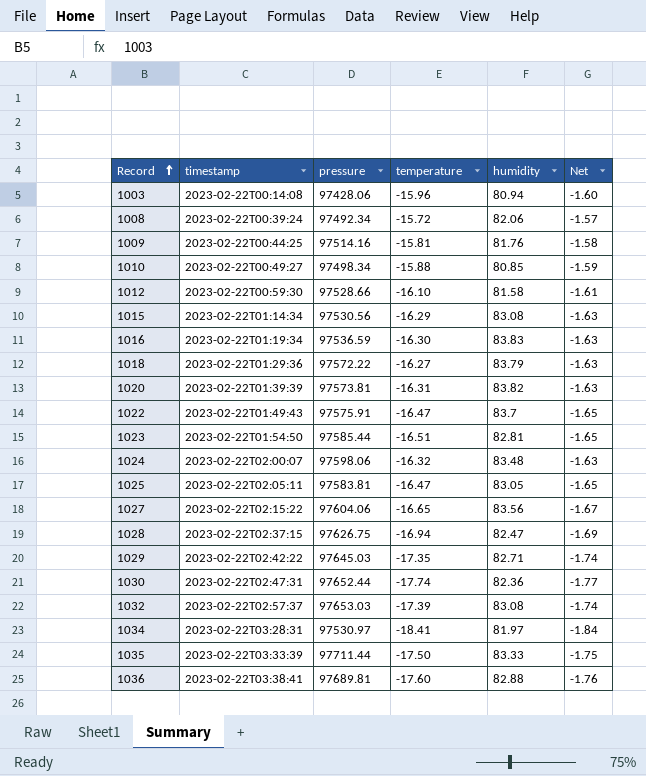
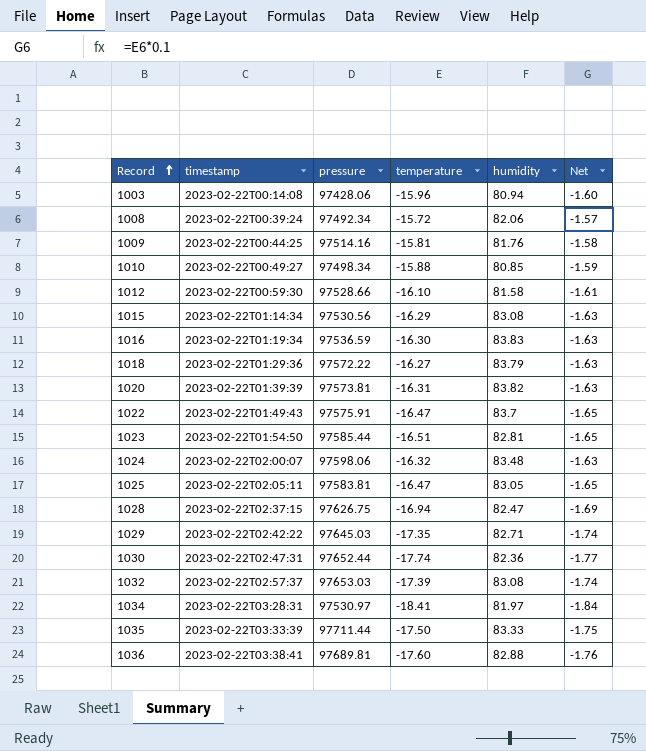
row 1027: 2023-02-22T02:15:22 | 97604.06 | -16.65 | 83.56 | -1.67 -> none

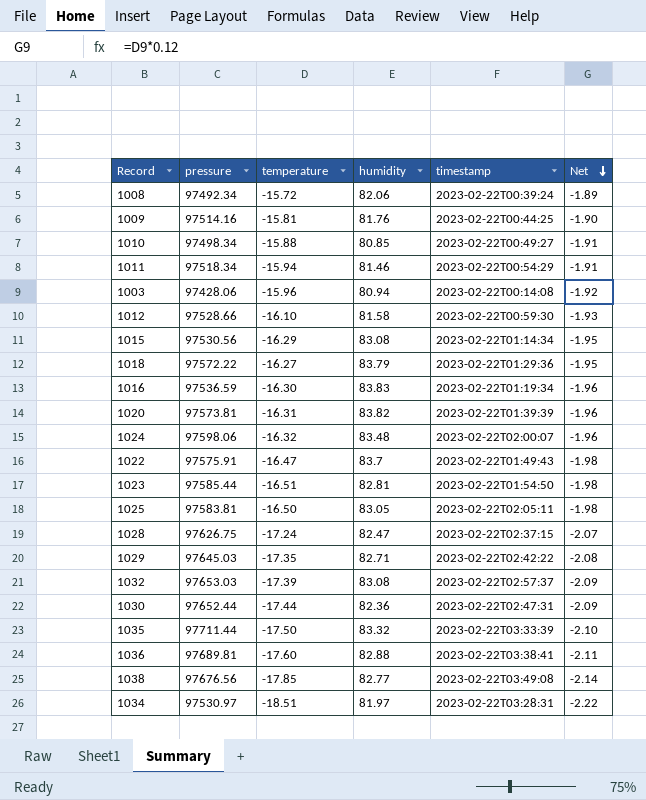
row order: Record ascending -> Net descending
column timestamp | position: 2 -> 5
column Net | formula: [temperature] * 0.1 -> [temperature] * 0.12
row 1011: none -> 97518.34 | -15.94 | 81.46 | 2023-02-22T00:54:29 | -1.91
1025 | temperature: -16.47 -> -16.50
1028 | temperature: -16.94 -> -17.24
1030 | temperature: -17.74 -> -17.44
1035 | humidity: 83.33 -> 83.32
row 1038: none -> 97676.56 | -17.85 | 82.77 | 2023-02-22T03:49:08 | -2.14
1034 | temperature: -18.41 -> -18.51

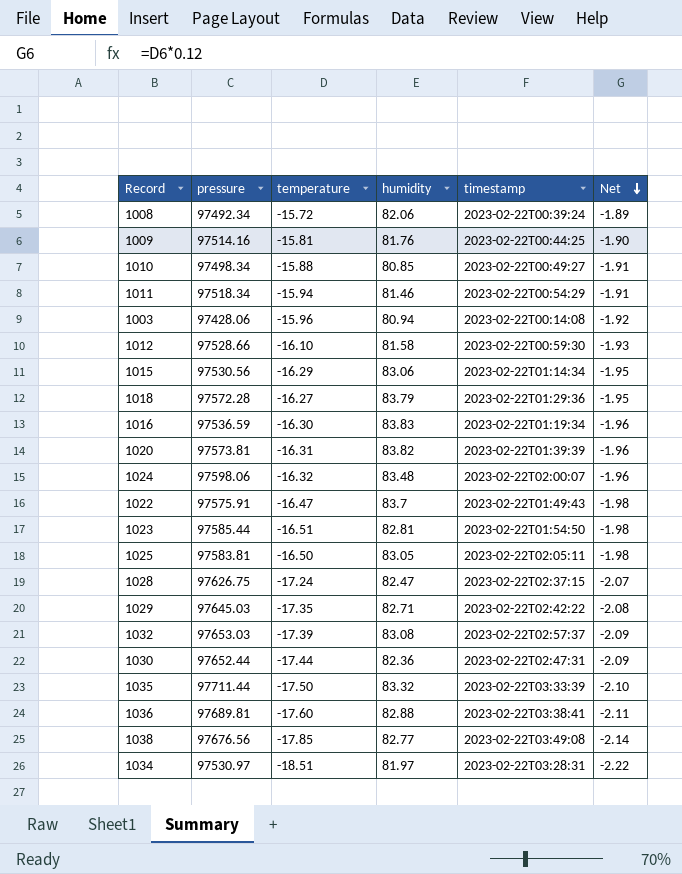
1015 | humidity: 83.08 -> 83.06
1018 | pressure: 97572.22 -> 97572.28

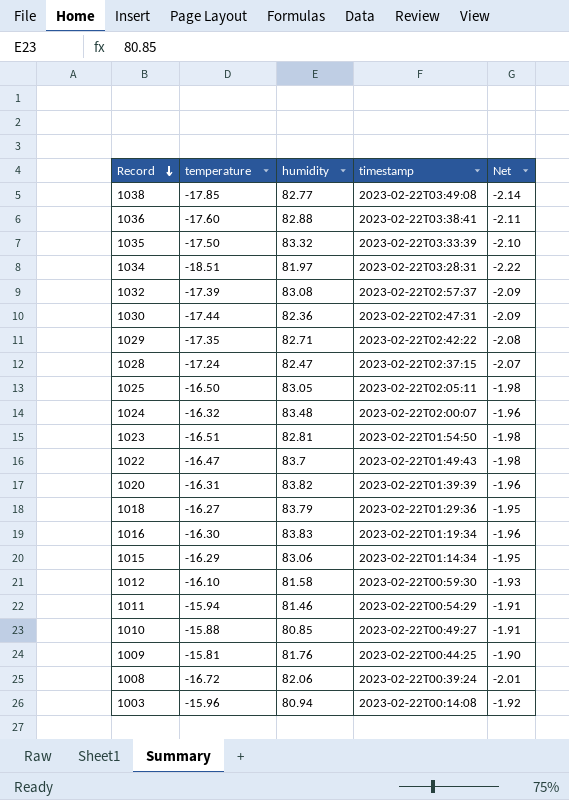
row order: Net descending -> Record descending
column pressure | position: 2 -> none
1008 | temperature: -15.72 -> -16.72
1008 | Net: -1.89 -> -2.01

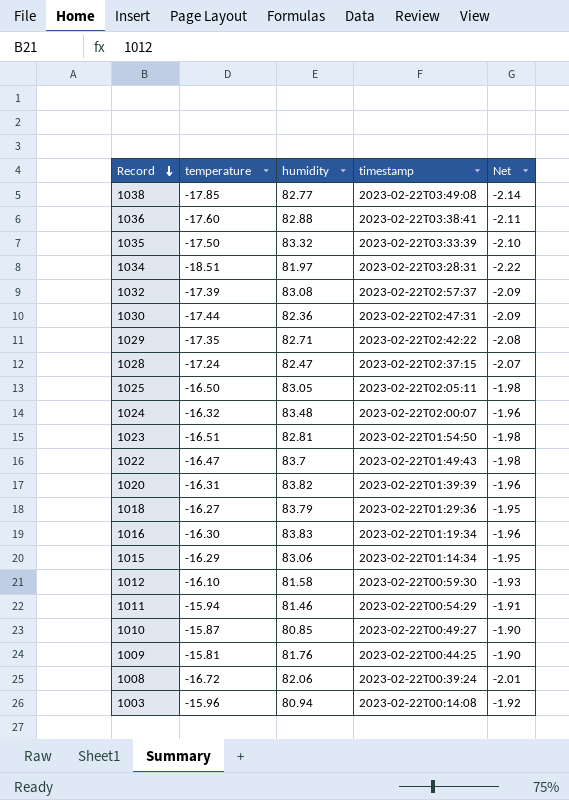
1010 | temperature: -15.88 -> -15.87
1010 | Net: -1.91 -> -1.90

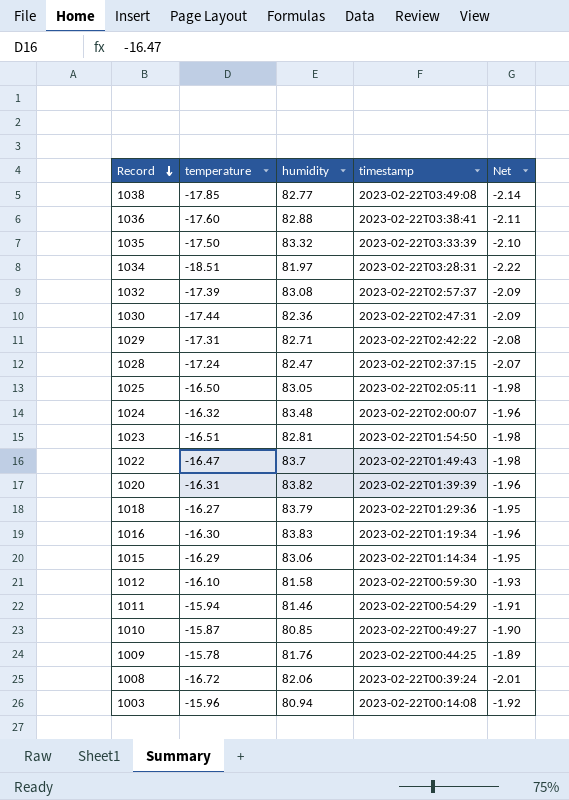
1029 | temperature: -17.35 -> -17.31
1009 | temperature: -15.81 -> -15.78
1009 | Net: -1.90 -> -1.89

